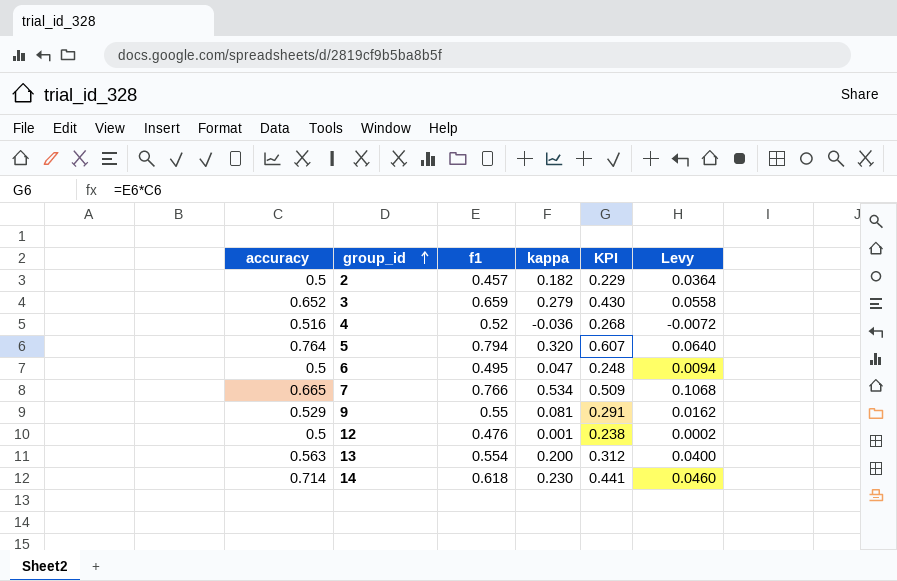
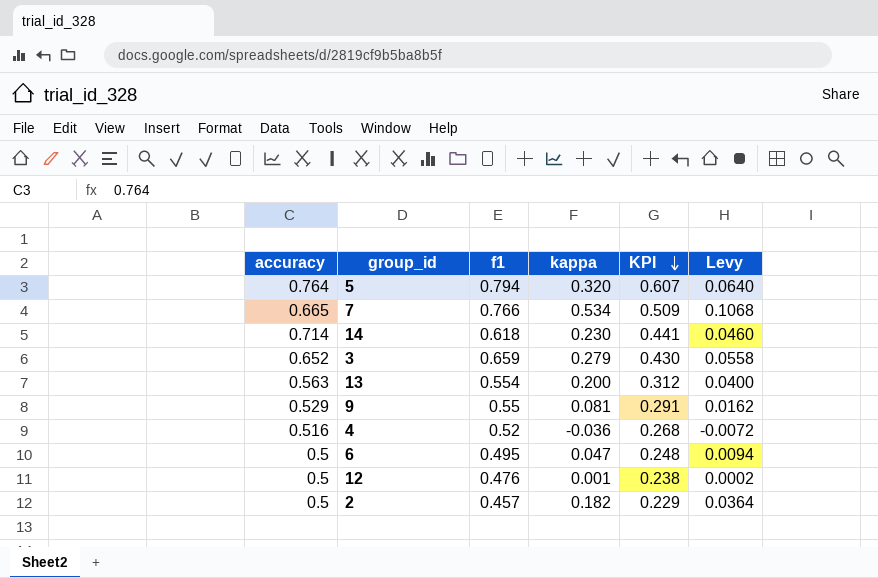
row order: group_id ascending -> KPI descending

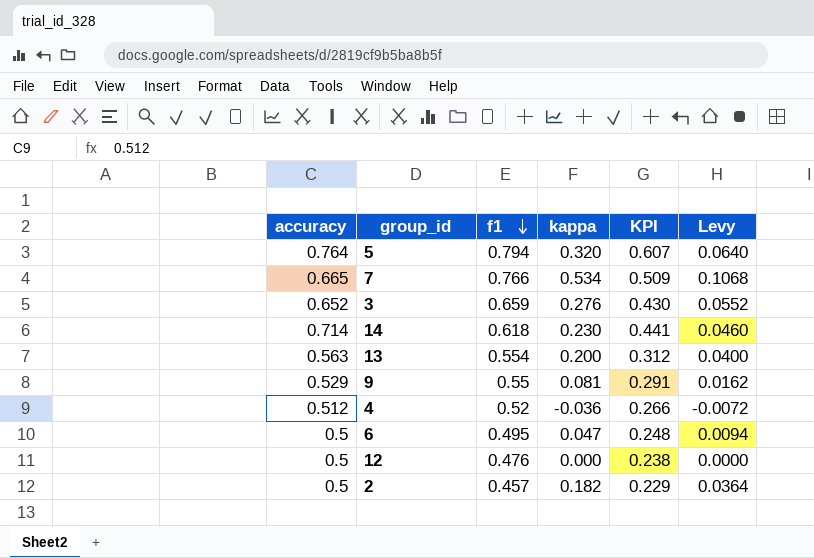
row order: KPI descending -> f1 descending
3 | kappa: 0.279 -> 0.276
3 | Levy: 0.0558 -> 0.0552
4 | accuracy: 0.516 -> 0.512
4 | KPI: 0.268 -> 0.266
12 | kappa: 0.001 -> 0.000
12 | Levy: 0.0002 -> 0.0000

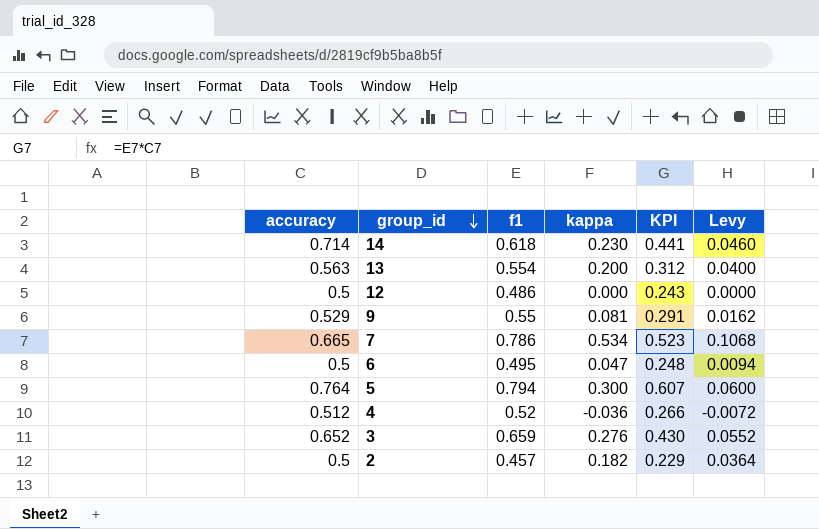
row order: f1 descending -> group_id descending
12 | f1: 0.476 -> 0.486
12 | KPI: 0.238 -> 0.243
7 | f1: 0.766 -> 0.786
7 | KPI: 0.509 -> 0.523
5 | kappa: 0.320 -> 0.300
5 | Levy: 0.0640 -> 0.0600

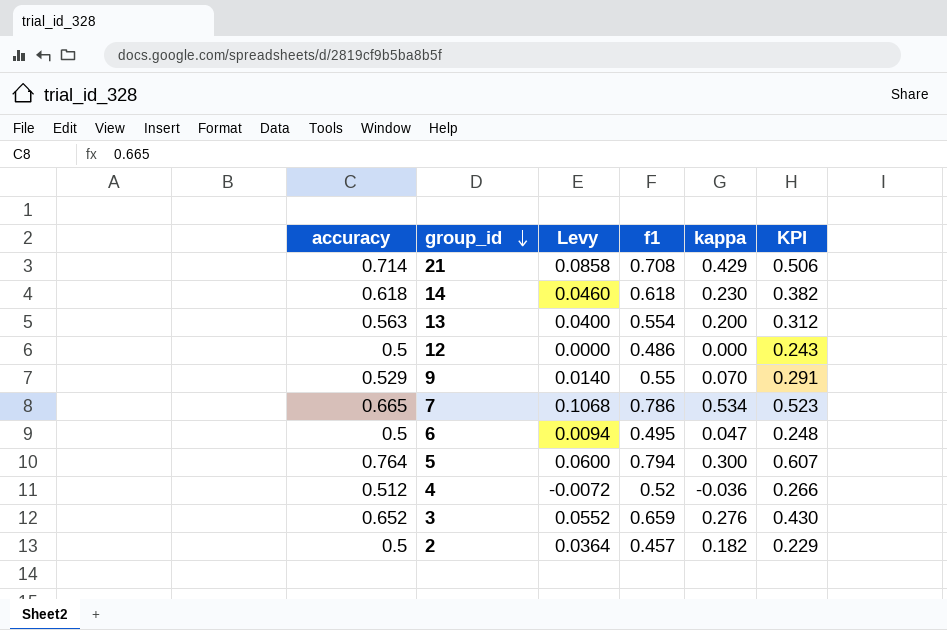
column Levy | position: 6 -> 3
row 21: none -> 0.714 | 0.0858 | 0.708 | 0.429 | 0.506
14 | accuracy: 0.714 -> 0.618
14 | KPI: 0.441 -> 0.382
9 | Levy: 0.0162 -> 0.0140
9 | kappa: 0.081 -> 0.070

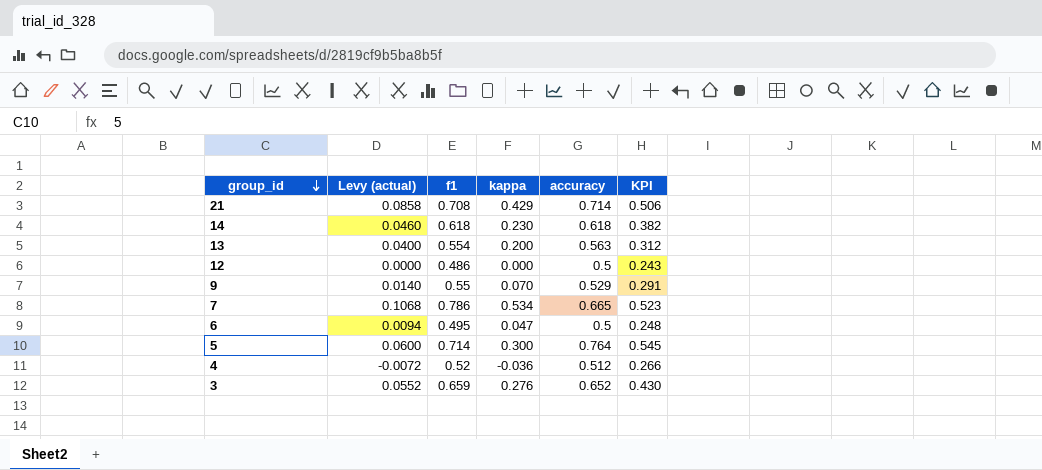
column name: Levy -> Levy (actual)
column accuracy | position: 1 -> 5
row 2: 0.5 | 0.0364 | 0.457 | 0.182 | 0.229 -> none
5 | f1: 0.794 -> 0.714
5 | KPI: 0.607 -> 0.545

